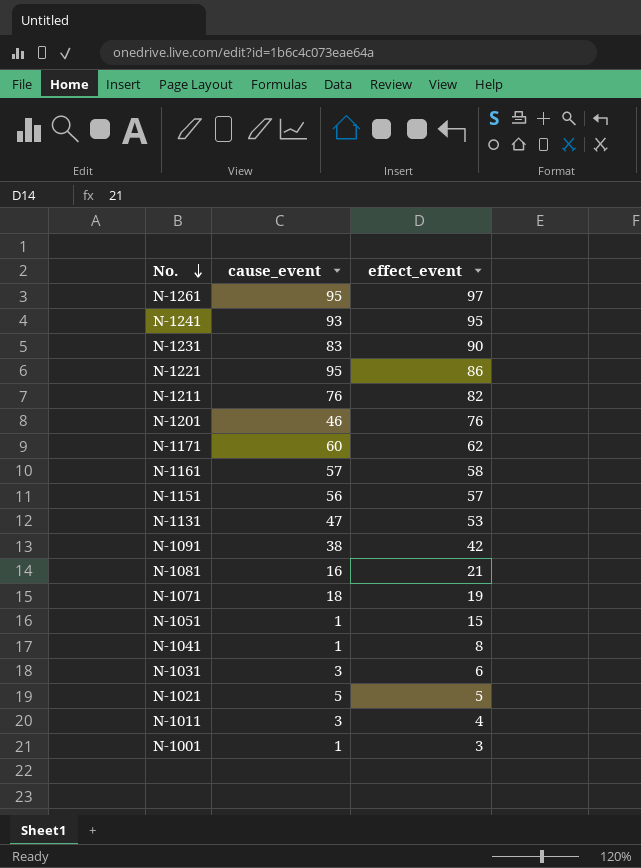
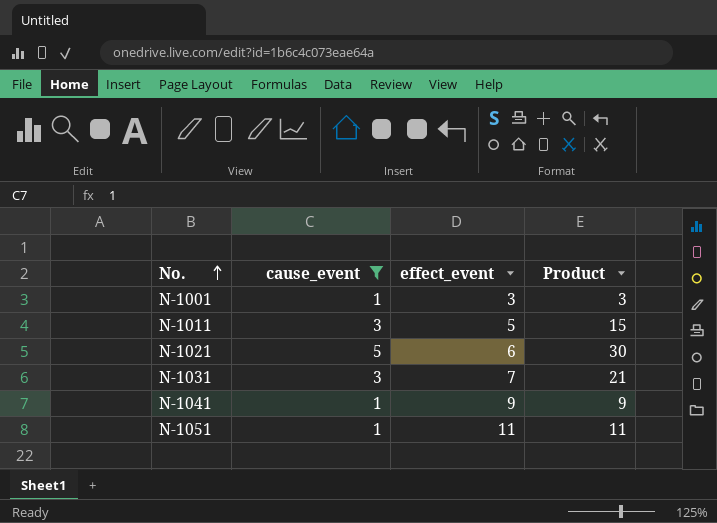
filter: none -> cause_event <= 5
row order: No. descending -> No. ascending
column Product | formula: none -> [cause_event] * [effect_event]
N-1011 | effect_event: 4 -> 5
N-1021 | effect_event: 5 -> 6
N-1031 | effect_event: 6 -> 7
N-1041 | effect_event: 8 -> 9
N-1051 | effect_event: 15 -> 11

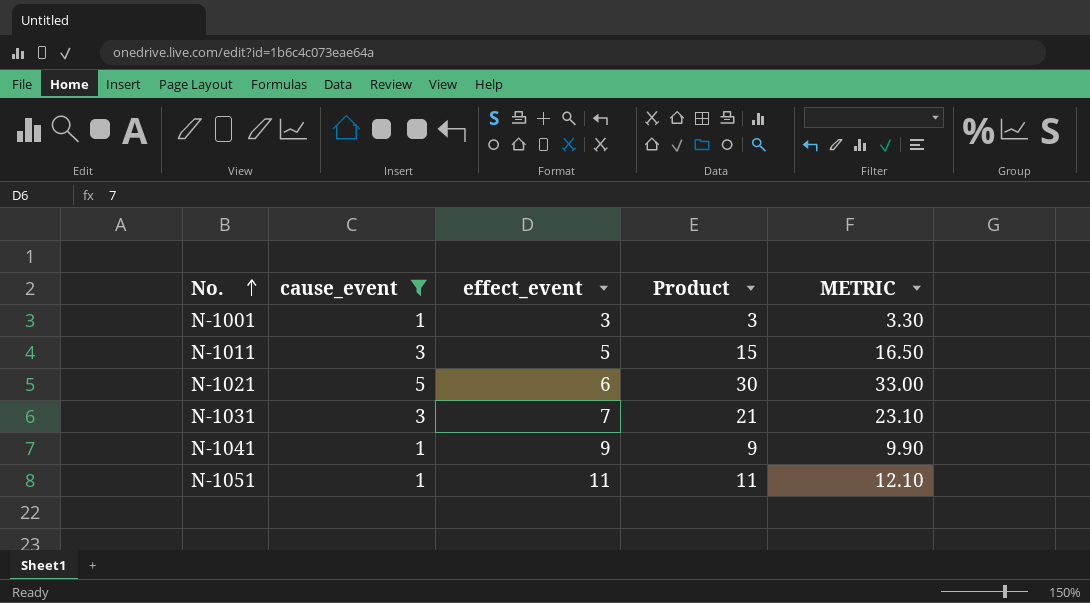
column METRIC | formula: none -> [Product] * 1.1

